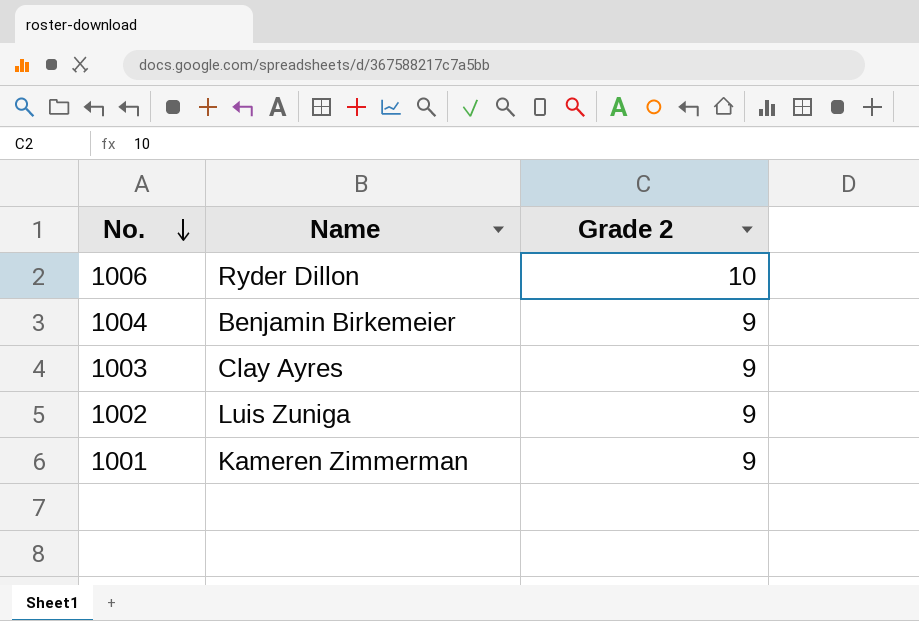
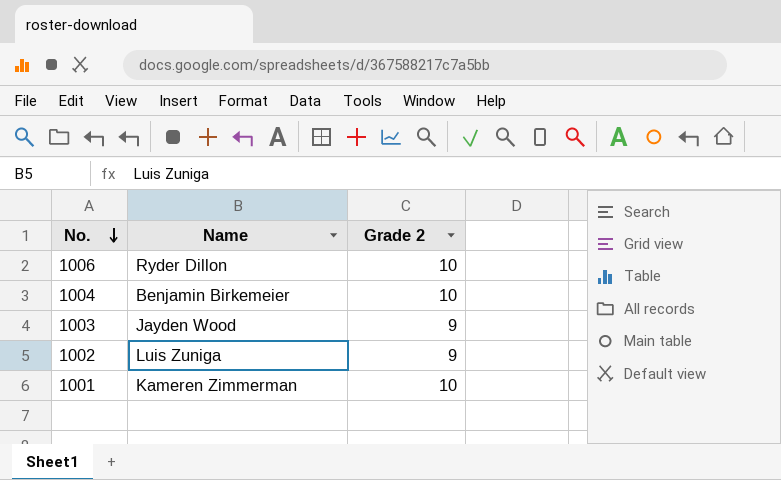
1004 | Grade 2: 9 -> 10
1003 | Name: Clay Ayres -> Jayden Wood
1001 | Grade 2: 9 -> 10

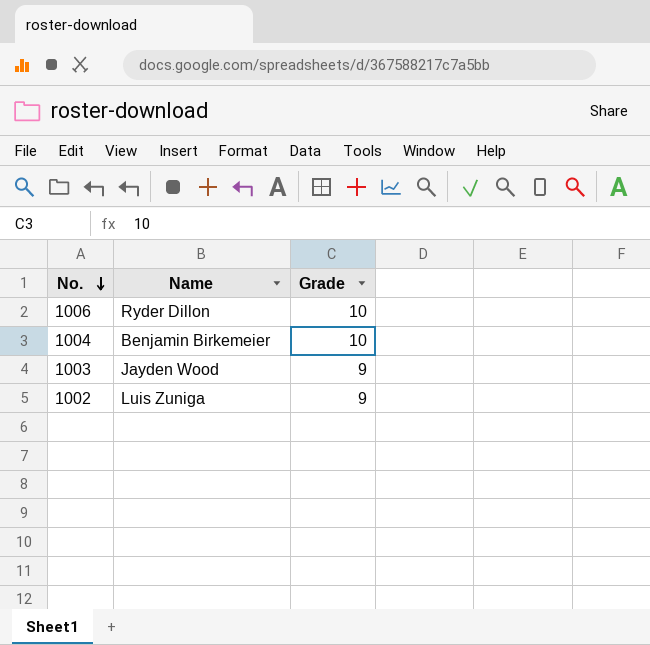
column name: Grade 2 -> Grade
row 1001: Kameren Zimmerman | 10 -> none

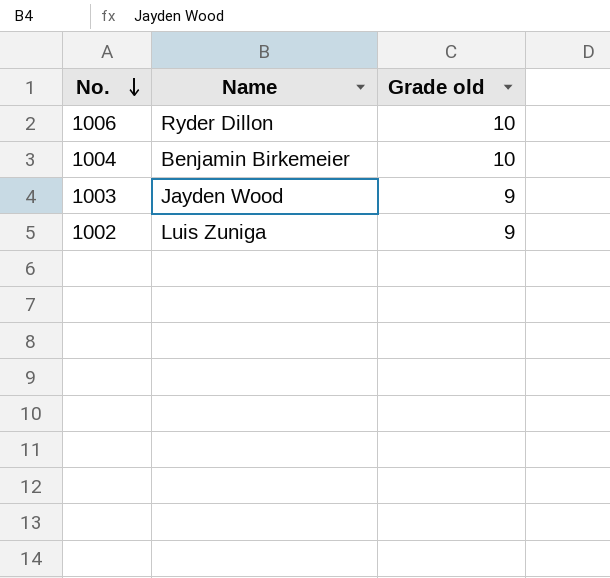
column name: Grade -> Grade old

